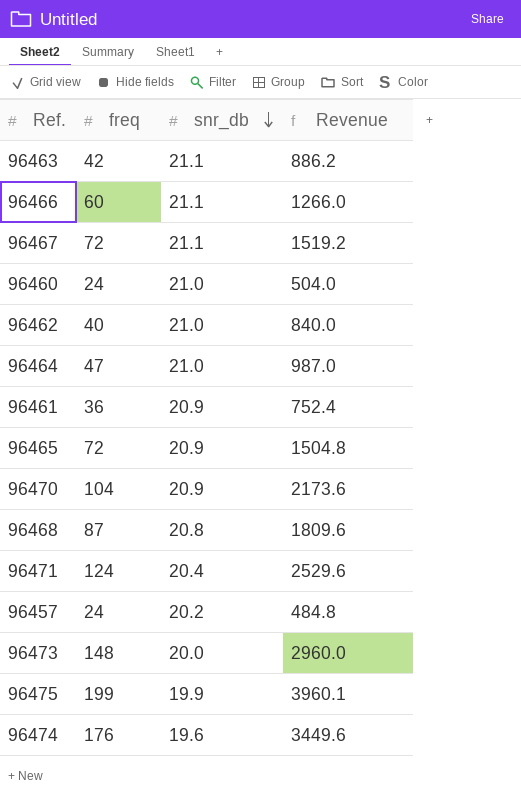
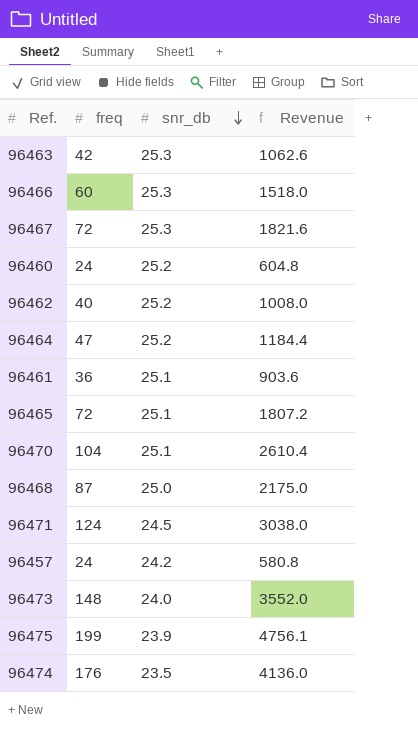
96463 | snr_db: 21.1 -> 25.3
96463 | Revenue: 886.2 -> 1062.6
96466 | snr_db: 21.1 -> 25.3
96466 | Revenue: 1266.0 -> 1518.0
96467 | snr_db: 21.1 -> 25.3
96467 | Revenue: 1519.2 -> 1821.6
96460 | snr_db: 21.0 -> 25.2
96460 | Revenue: 504.0 -> 604.8
96462 | snr_db: 21.0 -> 25.2
96462 | Revenue: 840.0 -> 1008.0
96464 | snr_db: 21.0 -> 25.2
96464 | Revenue: 987.0 -> 1184.4
96461 | snr_db: 20.9 -> 25.1
96461 | Revenue: 752.4 -> 903.6
96465 | snr_db: 20.9 -> 25.1
96465 | Revenue: 1504.8 -> 1807.2
96470 | snr_db: 20.9 -> 25.1
96470 | Revenue: 2173.6 -> 2610.4
96468 | snr_db: 20.8 -> 25.0
96468 | Revenue: 1809.6 -> 2175.0
96471 | snr_db: 20.4 -> 24.5
96471 | Revenue: 2529.6 -> 3038.0
96457 | snr_db: 20.2 -> 24.2
96457 | Revenue: 484.8 -> 580.8
96473 | snr_db: 20.0 -> 24.0
96473 | Revenue: 2960.0 -> 3552.0
96475 | snr_db: 19.9 -> 23.9
96475 | Revenue: 3960.1 -> 4756.1
96474 | snr_db: 19.6 -> 23.5
96474 | Revenue: 3449.6 -> 4136.0

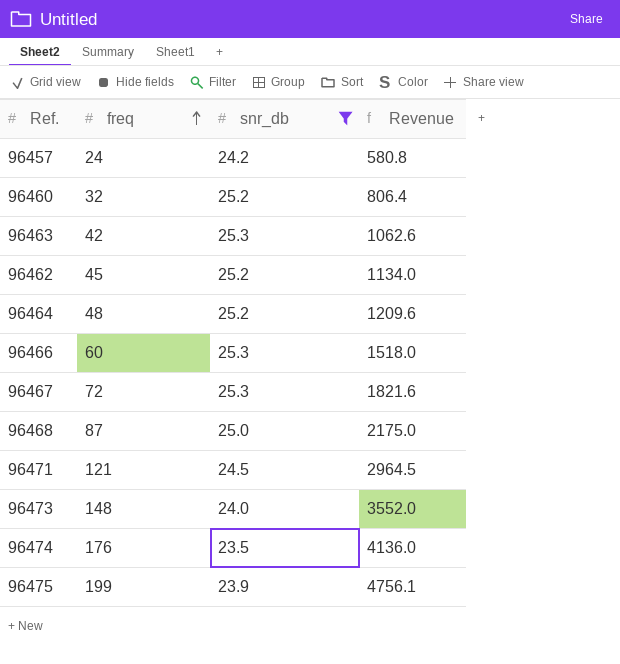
filter: none -> snr_db != 25.1
row order: snr_db descending -> freq ascending
96460 | freq: 24 -> 32
96460 | Revenue: 604.8 -> 806.4
96462 | freq: 40 -> 45
96462 | Revenue: 1008.0 -> 1134.0
96464 | freq: 47 -> 48
96464 | Revenue: 1184.4 -> 1209.6
96471 | freq: 124 -> 121
96471 | Revenue: 3038.0 -> 2964.5

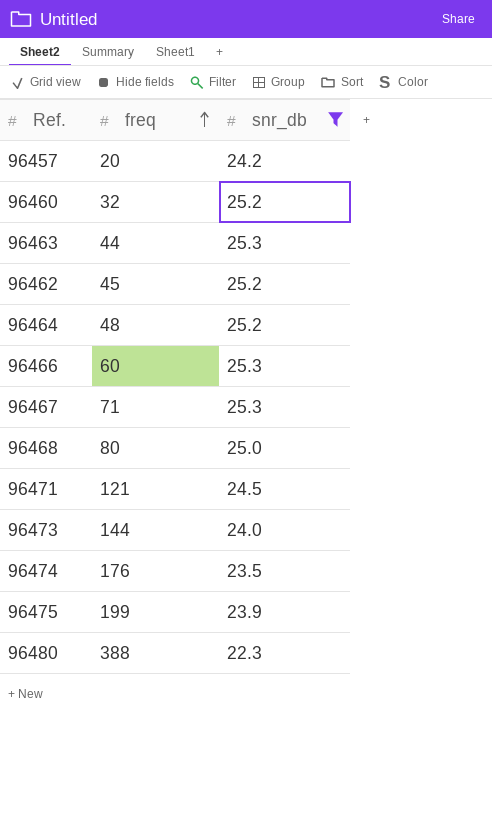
column Revenue | formula: [freq] * [snr_db] -> none
96457 | freq: 24 -> 20
96463 | freq: 42 -> 44
96467 | freq: 72 -> 71
96468 | freq: 87 -> 80
96473 | freq: 148 -> 144
row 96480: none -> 388 | 22.3

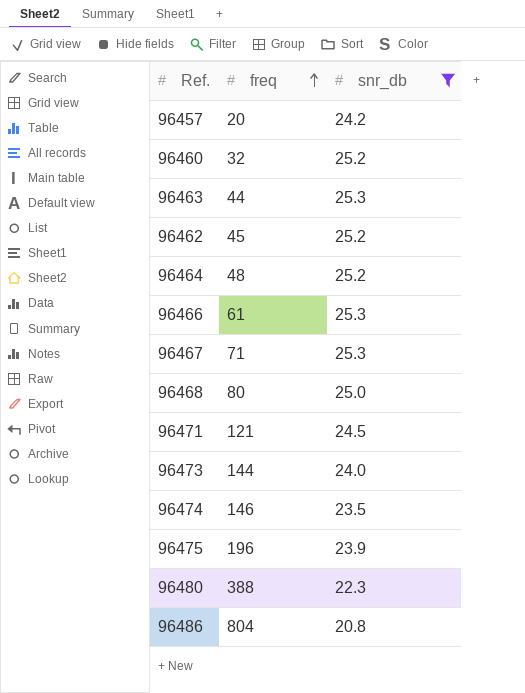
96466 | freq: 60 -> 61
96474 | freq: 176 -> 146
96475 | freq: 199 -> 196
row 96486: none -> 804 | 20.8

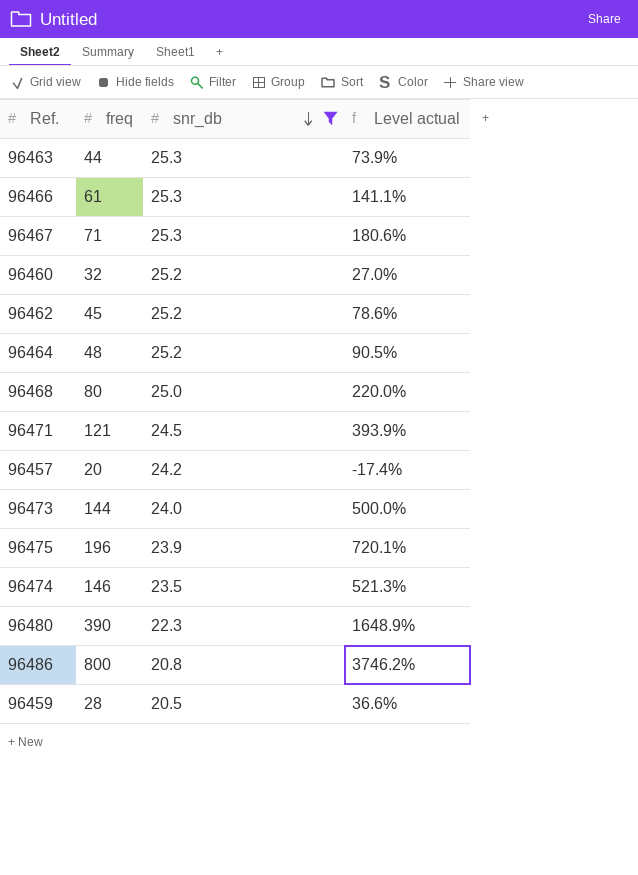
row order: freq ascending -> snr_db descending
column Level actual | formula: none -> ([freq] - [snr_db]) / [snr_db]
96480 | freq: 388 -> 390
96486 | freq: 804 -> 800
row 96459: none -> 28 | 20.5 | 36.6%

